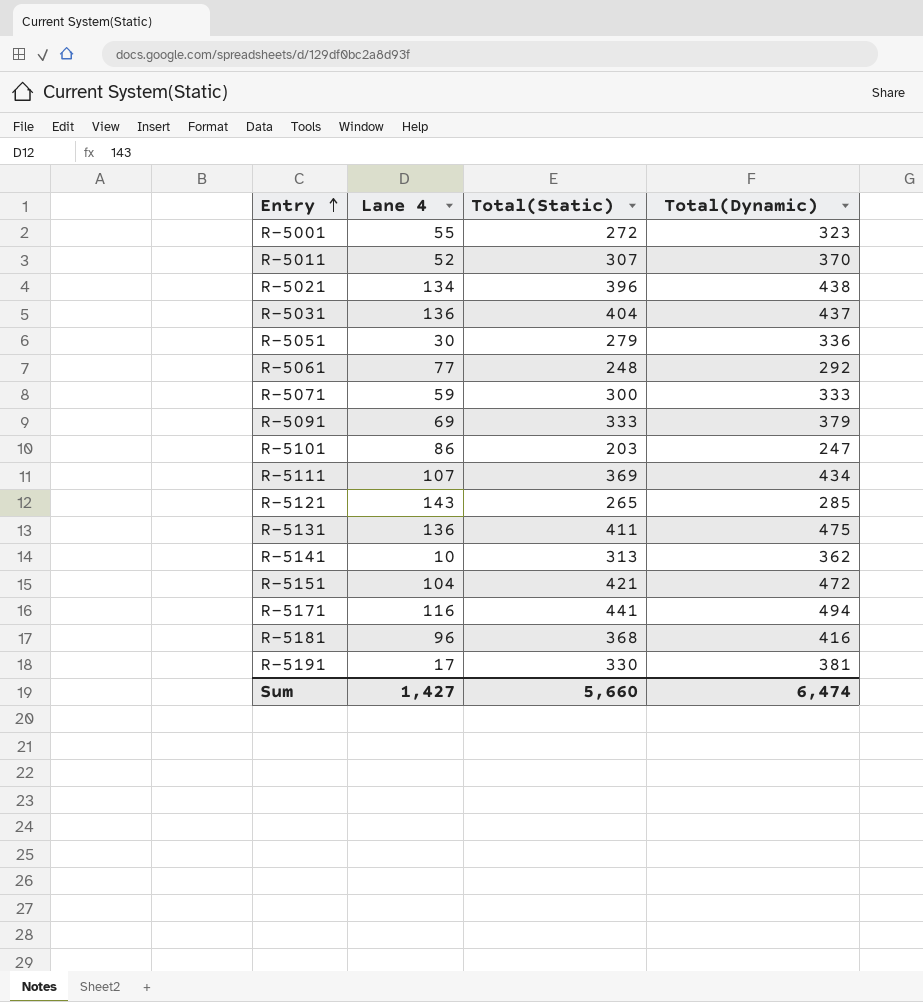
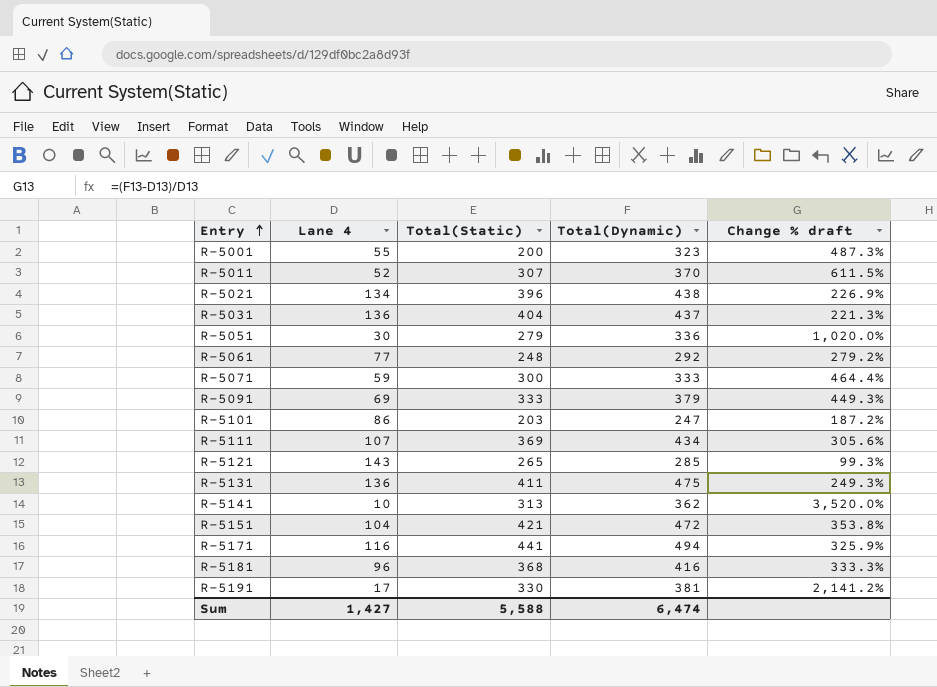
column Change % draft | formula: none -> ([Total(Dynamic)] - [Lane 4]) / [Lane 4]
R-5001 | Total(Static): 272 -> 200
Sum | Total(Static): 5,660 -> 5,588

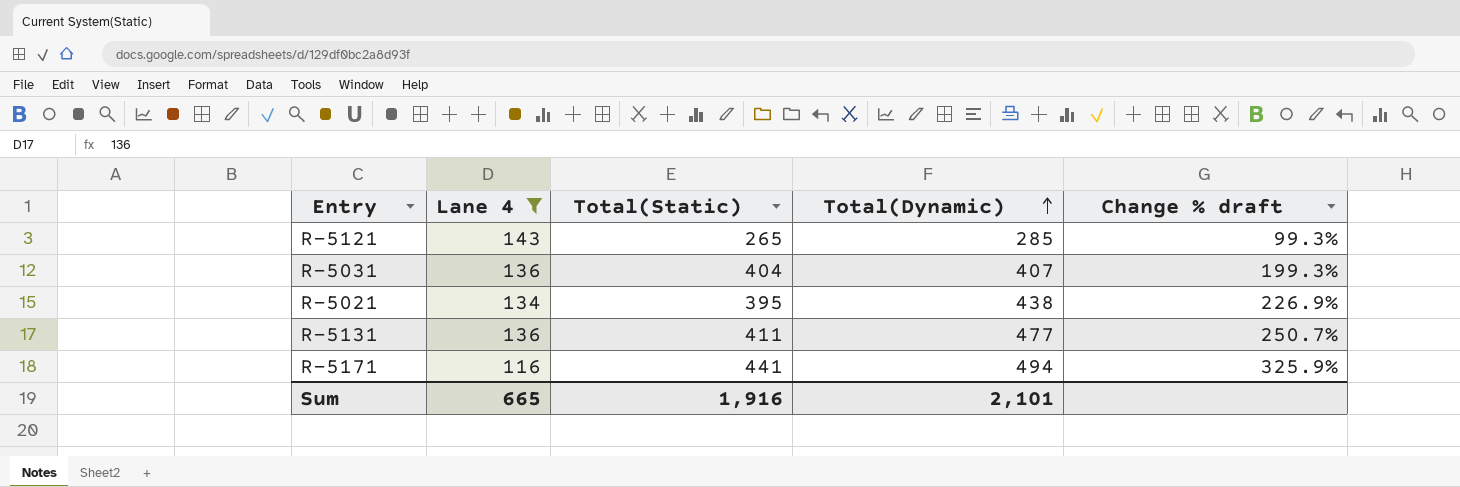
filter: none -> Lane 4 >= 116
row order: Entry ascending -> Total(Dynamic) ascending
R-5031 | Total(Dynamic): 437 -> 407
R-5031 | Change % draft: 221.3% -> 199.3%
R-5021 | Total(Static): 396 -> 395
R-5131 | Total(Dynamic): 475 -> 477
R-5131 | Change % draft: 249.3% -> 250.7%
Sum | Lane 4: 1,427 -> 665
Sum | Total(Static): 5,588 -> 1,916
Sum | Total(Dynamic): 6,474 -> 2,101

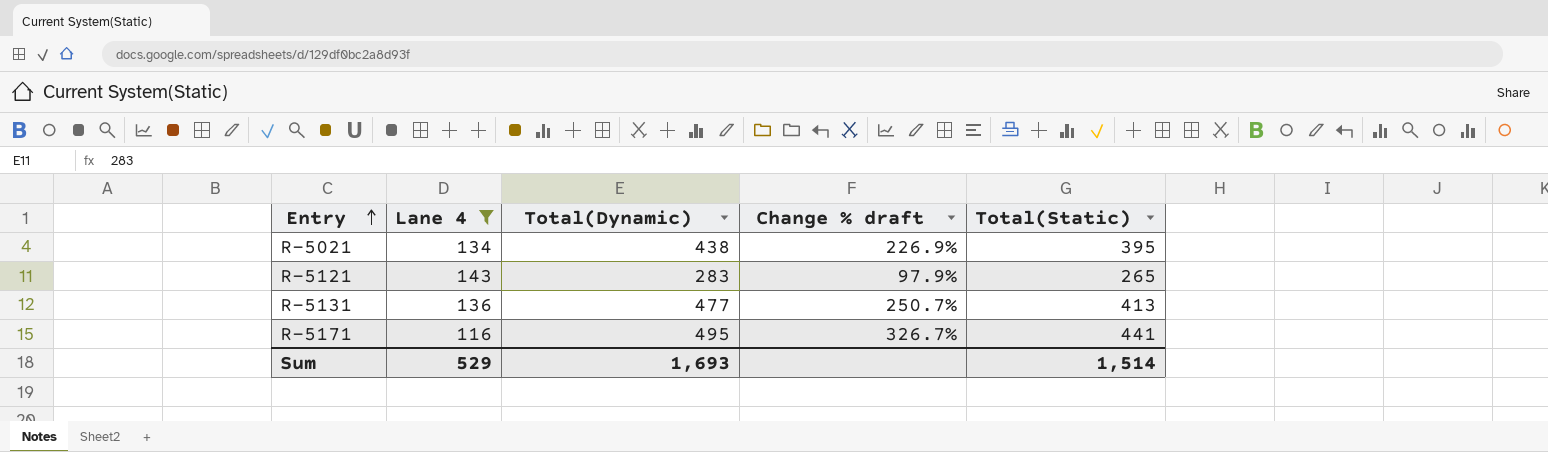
row order: Total(Dynamic) ascending -> Entry ascending
column Total(Static) | position: 3 -> 5
row R-5031: 136 | 404 | 407 | 199.3% -> none
R-5121 | Total(Dynamic): 285 -> 283
R-5121 | Change % draft: 99.3% -> 97.9%
R-5131 | Total(Static): 411 -> 413
R-5171 | Total(Dynamic): 494 -> 495
R-5171 | Change % draft: 325.9% -> 326.7%
Sum | Lane 4: 665 -> 529
Sum | Total(Dynamic): 2,101 -> 1,693
Sum | Total(Static): 1,916 -> 1,514

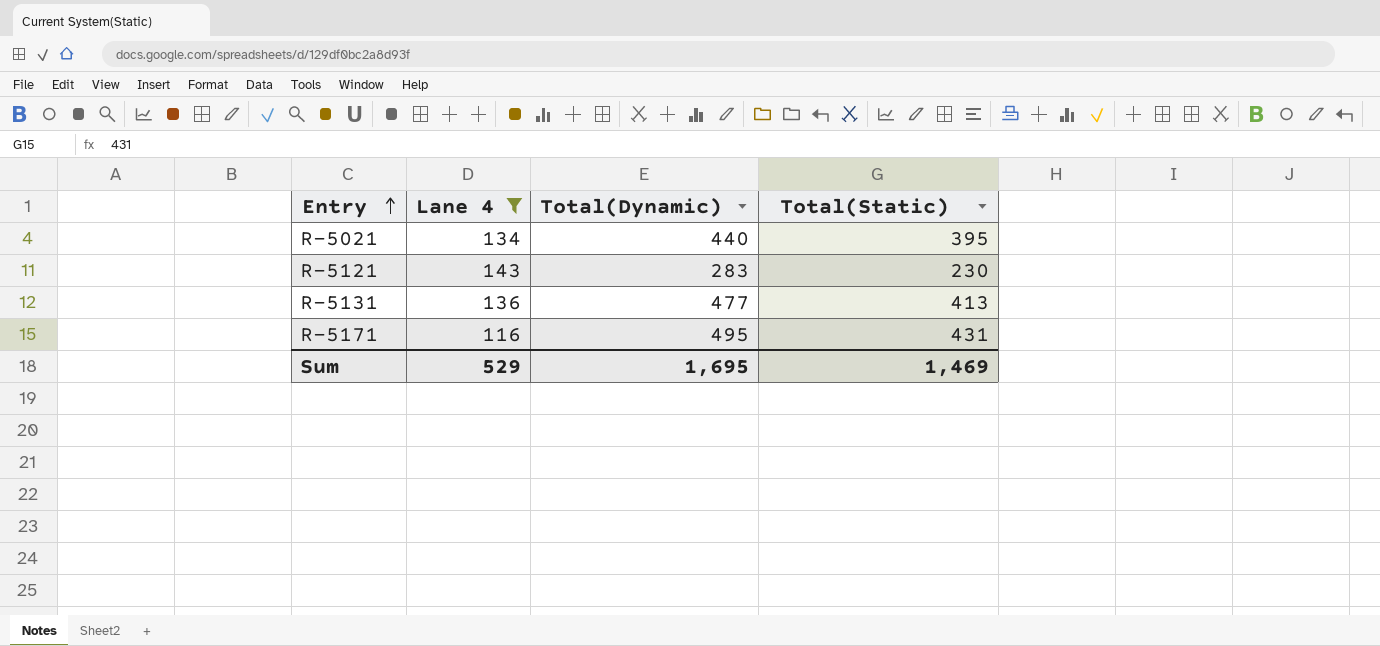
column Change % draft | formula: ([Total(Dynamic)] - [Lane 4]) / [Lane 4] -> none
R-5021 | Total(Dynamic): 438 -> 440
R-5121 | Total(Static): 265 -> 230
R-5171 | Total(Static): 441 -> 431
Sum | Total(Dynamic): 1,693 -> 1,695
Sum | Total(Static): 1,514 -> 1,469

